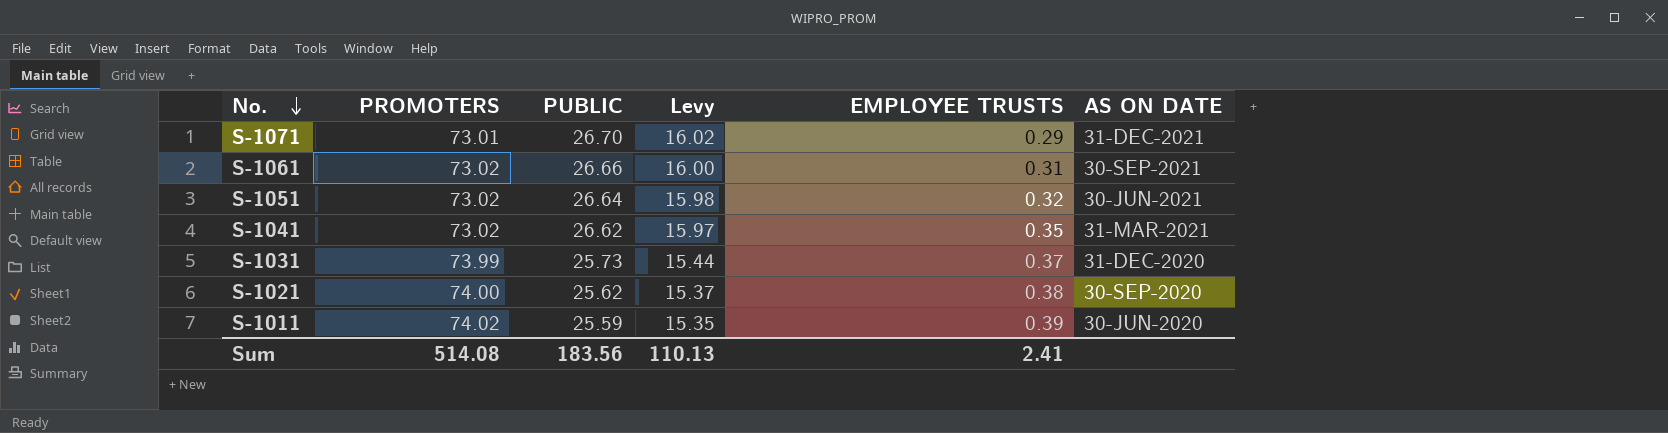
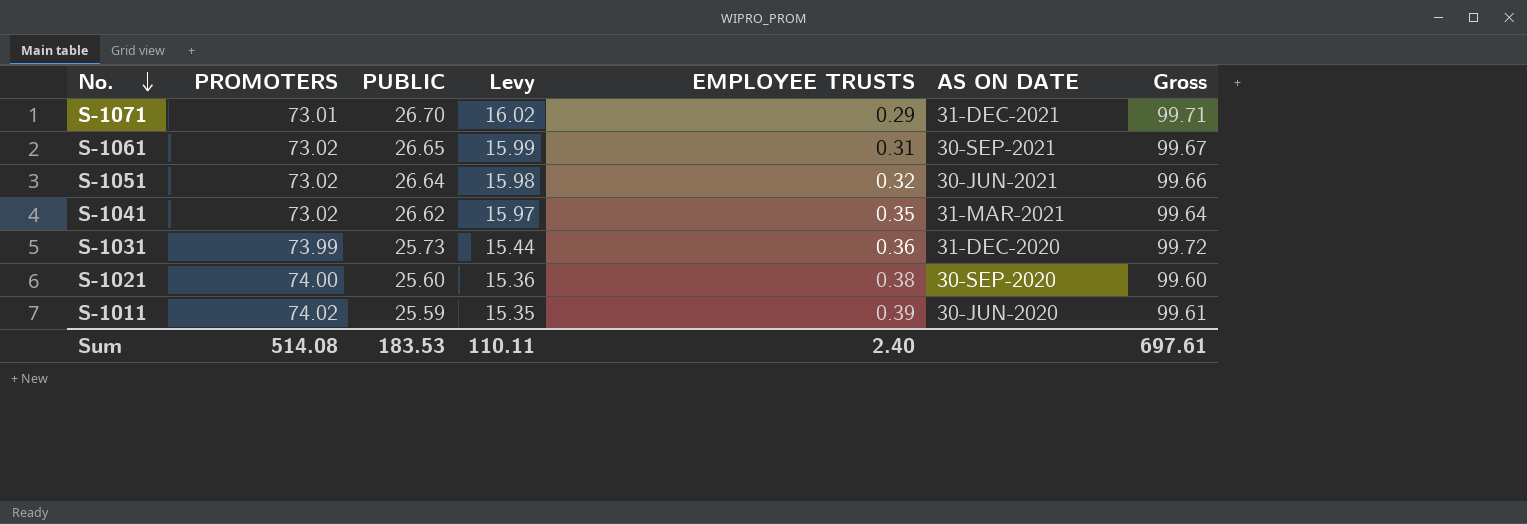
column Gross | formula: none -> [PROMOTERS] + [PUBLIC]
S-1061 | PUBLIC: 26.66 -> 26.65
S-1061 | Levy: 16.00 -> 15.99
S-1031 | EMPLOYEE TRUSTS: 0.37 -> 0.36
S-1021 | PUBLIC: 25.62 -> 25.60
S-1021 | Levy: 15.37 -> 15.36
Sum | PUBLIC: 183.56 -> 183.53
Sum | Levy: 110.13 -> 110.11
Sum | EMPLOYEE TRUSTS: 2.41 -> 2.40

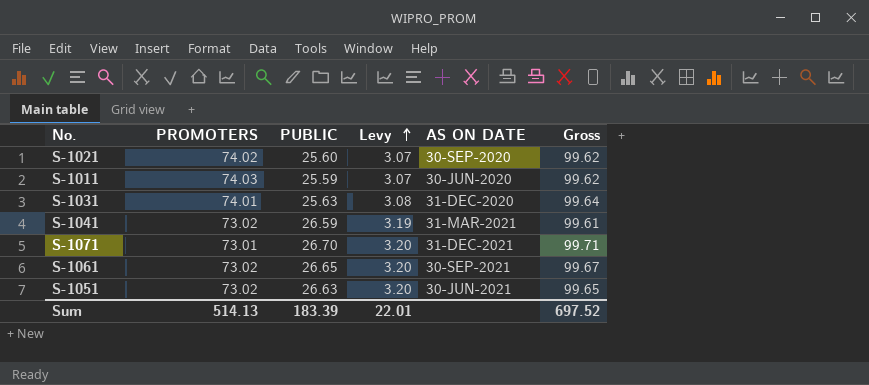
row order: No. descending -> Levy ascending
column EMPLOYEE TRUSTS | position: 5 -> none
column Levy | formula: [PUBLIC] * 0.6 -> [PUBLIC] * 0.12
S-1021 | PROMOTERS: 74.00 -> 74.02
S-1021 | Gross: 99.60 -> 99.62
S-1011 | PROMOTERS: 74.02 -> 74.03
S-1011 | Gross: 99.61 -> 99.62
S-1031 | PROMOTERS: 73.99 -> 74.01
S-1031 | PUBLIC: 25.73 -> 25.63
S-1031 | Gross: 99.72 -> 99.64
S-1041 | PUBLIC: 26.62 -> 26.59
S-1041 | Gross: 99.64 -> 99.61
S-1051 | PUBLIC: 26.64 -> 26.63
S-1051 | Gross: 99.66 -> 99.65
Sum | PROMOTERS: 514.08 -> 514.13
Sum | PUBLIC: 183.53 -> 183.39
Sum | Levy: 110.11 -> 22.01
Sum | Gross: 697.61 -> 697.52

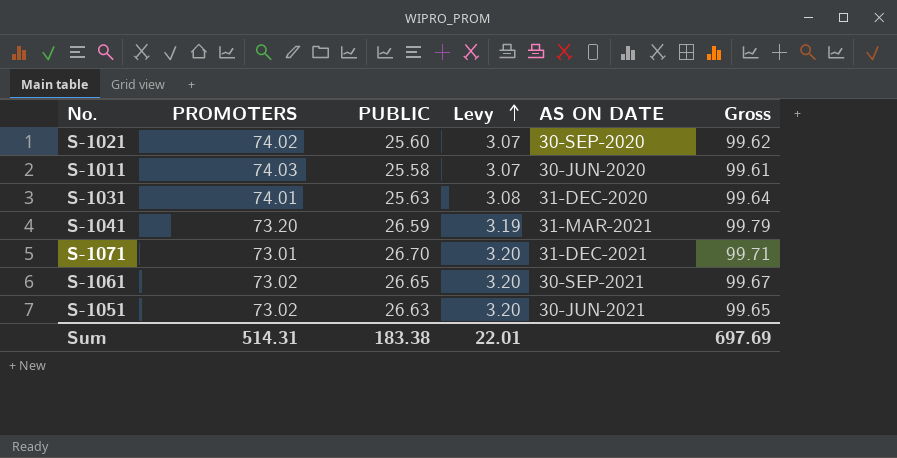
S-1011 | PUBLIC: 25.59 -> 25.58
S-1011 | Gross: 99.62 -> 99.61
S-1041 | PROMOTERS: 73.02 -> 73.20
S-1041 | Gross: 99.61 -> 99.79
Sum | PROMOTERS: 514.13 -> 514.31
Sum | PUBLIC: 183.39 -> 183.38
Sum | Gross: 697.52 -> 697.69

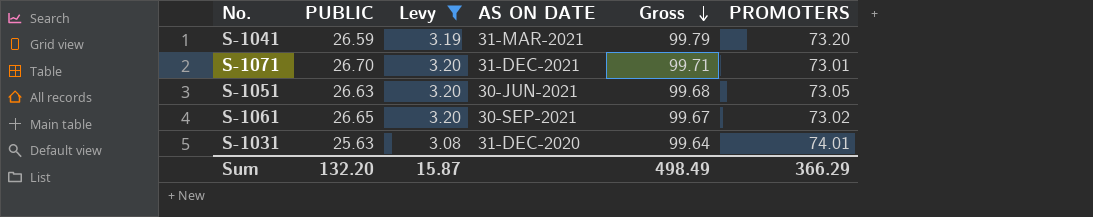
filter: none -> Levy != 3.07
row order: Levy ascending -> Gross descending
column PROMOTERS | position: 2 -> 6
S-1051 | Gross: 99.65 -> 99.68
S-1051 | PROMOTERS: 73.02 -> 73.05
Sum | PUBLIC: 183.38 -> 132.20
Sum | Levy: 22.01 -> 15.87
Sum | Gross: 697.69 -> 498.49
Sum | PROMOTERS: 514.31 -> 366.29

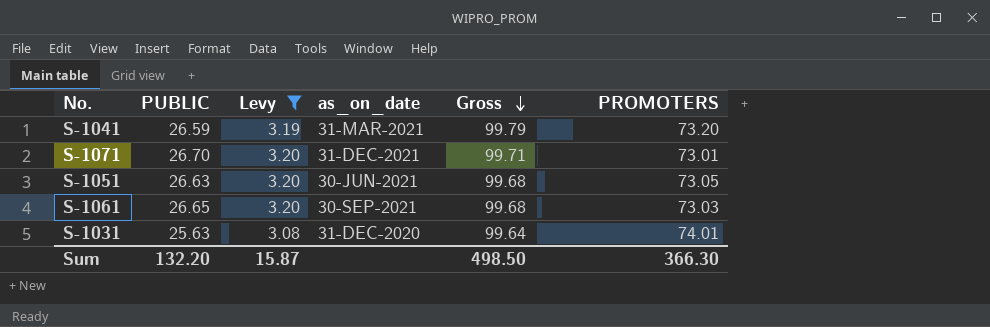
column name: AS ON DATE -> as_on_date
S-1061 | Gross: 99.67 -> 99.68
S-1061 | PROMOTERS: 73.02 -> 73.03
Sum | Gross: 498.49 -> 498.50
Sum | PROMOTERS: 366.29 -> 366.30

